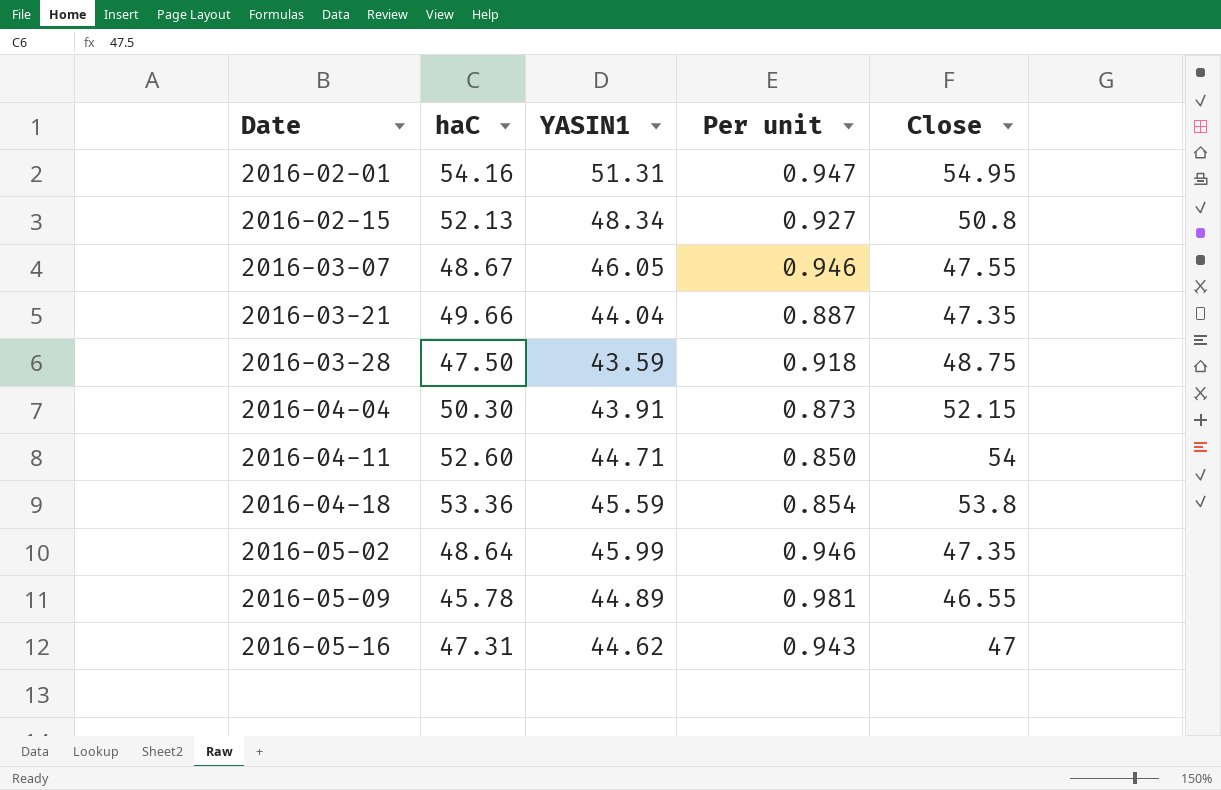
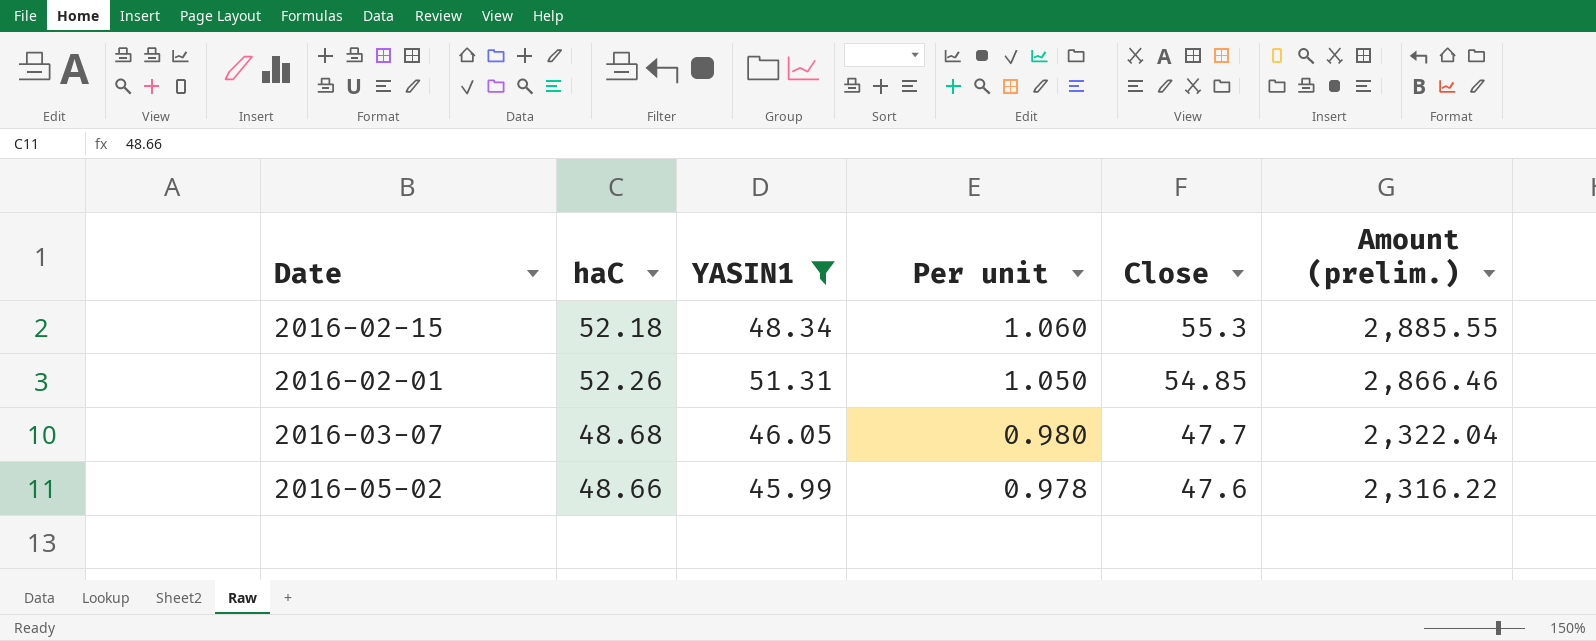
filter: none -> YASIN1 >= 45.99
row order: Date ascending -> Per unit descending
column Per unit | formula: [YASIN1] / [haC] -> [Close] / [haC]
column Amount (prelim.) | formula: none -> [haC] * [Close]
2016-02-15 | haC: 52.13 -> 52.18
2016-02-15 | Close: 50.8 -> 55.3
2016-02-01 | haC: 54.16 -> 52.26
2016-02-01 | Close: 54.95 -> 54.85
2016-03-07 | haC: 48.67 -> 48.68
2016-03-07 | Close: 47.55 -> 47.7
2016-05-02 | haC: 48.64 -> 48.66
2016-05-02 | Close: 47.35 -> 47.6

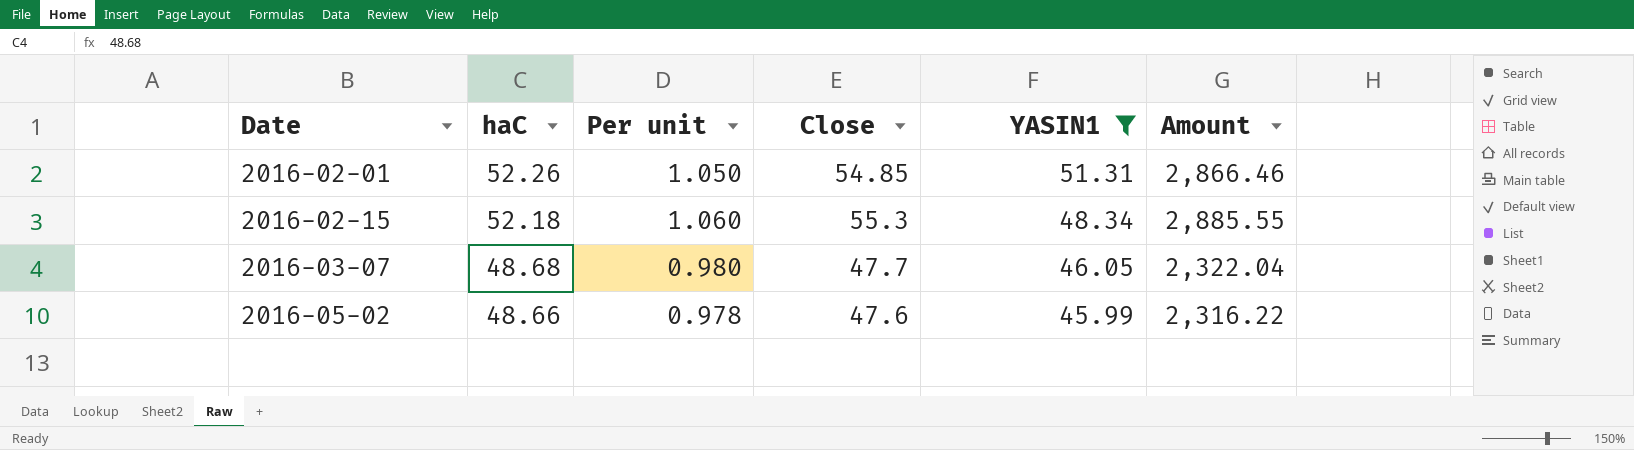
row order: Per unit descending -> Date ascending
column YASIN1 | position: 3 -> 5
column name: Amount (prelim.) -> Amount

